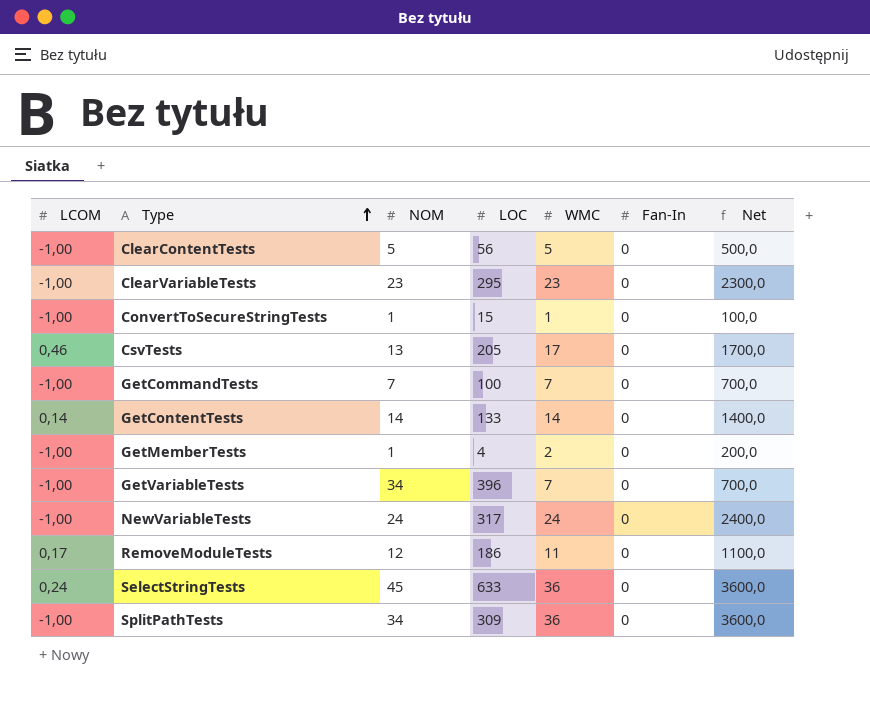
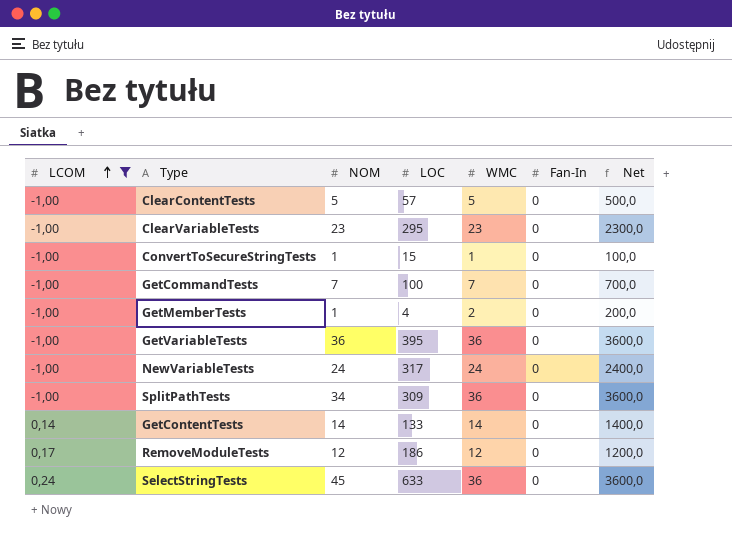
filter: none -> LCOM != 0,46
row order: Type ascending -> LCOM ascending
ClearContentTests | LOC: 56 -> 57
GetVariableTests | NOM: 34 -> 36
GetVariableTests | LOC: 396 -> 395
GetVariableTests | WMC: 7 -> 36
GetVariableTests | Net: 700,0 -> 3600,0
RemoveModuleTests | WMC: 11 -> 12
RemoveModuleTests | Net: 1100,0 -> 1200,0

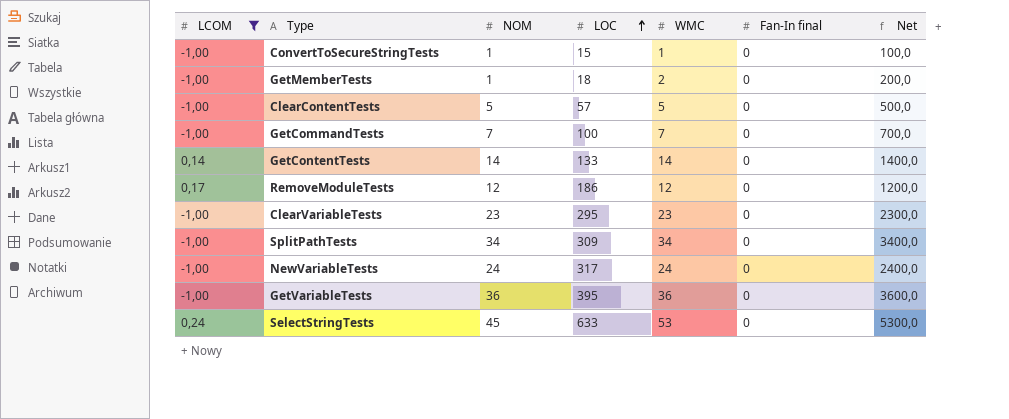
row order: LCOM ascending -> LOC ascending
column name: Fan-In -> Fan-In final
GetMemberTests | LOC: 4 -> 18
SplitPathTests | WMC: 36 -> 34
SplitPathTests | Net: 3600,0 -> 3400,0
SelectStringTests | WMC: 36 -> 53
SelectStringTests | Net: 3600,0 -> 5300,0

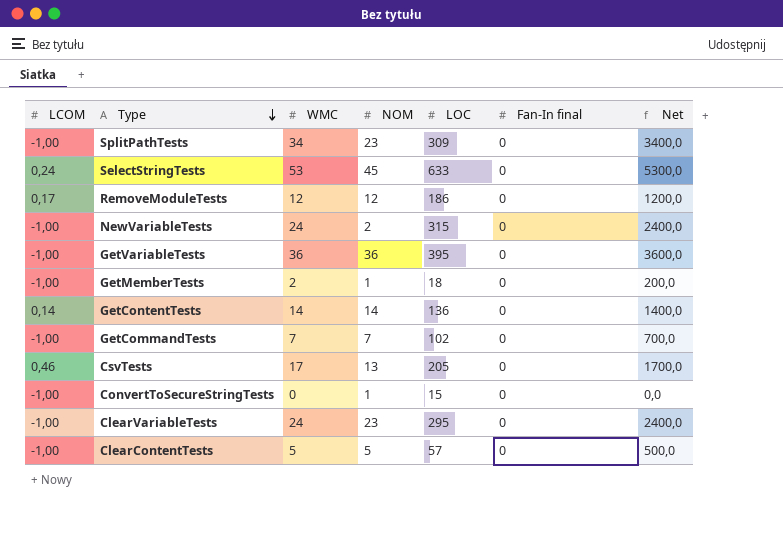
filter: LCOM != 0,46 -> none
row order: LOC ascending -> Type descending
column WMC | position: 5 -> 3
SplitPathTests | NOM: 34 -> 23
NewVariableTests | NOM: 24 -> 2
NewVariableTests | LOC: 317 -> 315
GetContentTests | LOC: 133 -> 136
GetCommandTests | LOC: 100 -> 102
ConvertToSecureStringTests | WMC: 1 -> 0
ConvertToSecureStringTests | Net: 100,0 -> 0,0
ClearVariableTests | WMC: 23 -> 24
ClearVariableTests | Net: 2300,0 -> 2400,0

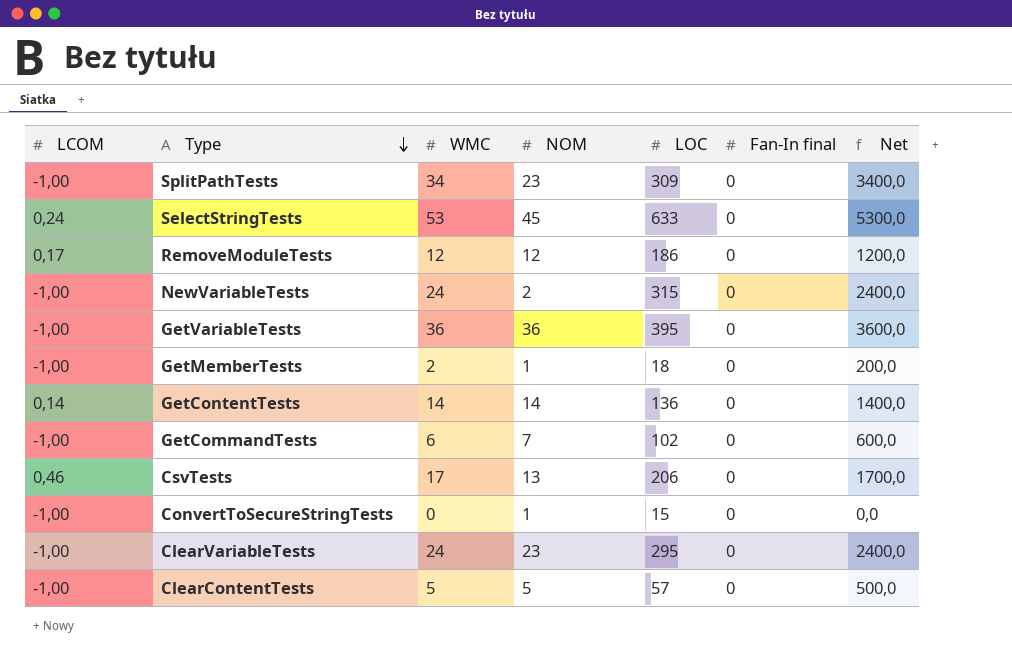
GetCommandTests | WMC: 7 -> 6
GetCommandTests | Net: 700,0 -> 600,0
CsvTests | LOC: 205 -> 206

